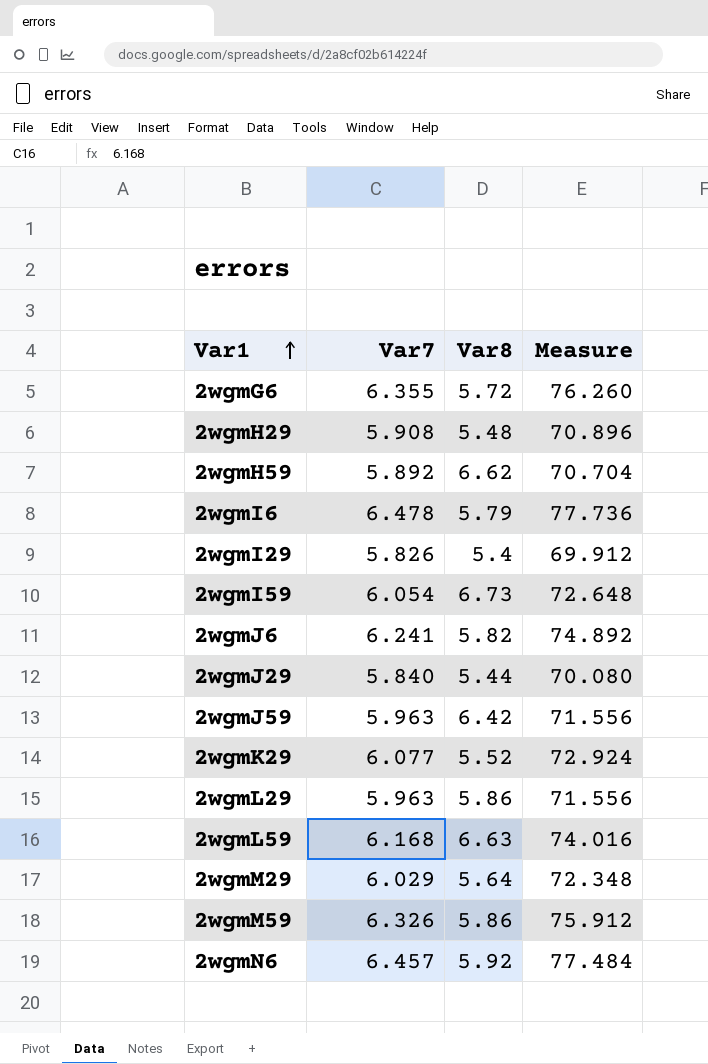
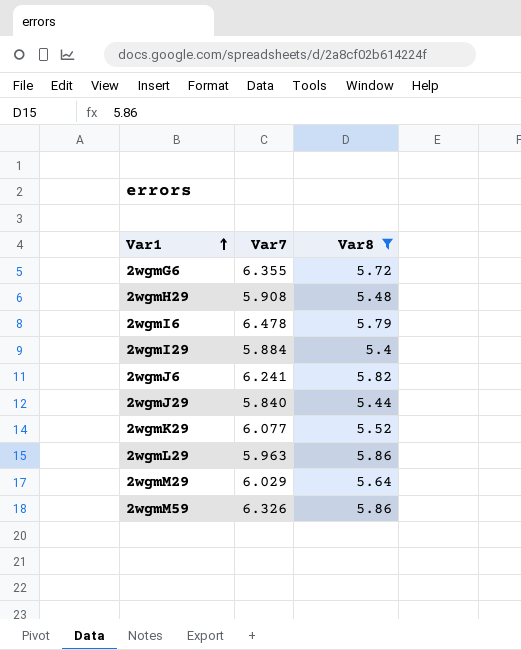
filter: none -> Var8 <= 5.86
column Measure | formula: [Var7] * 12 -> none
2wgmI29 | Var7: 5.826 -> 5.884

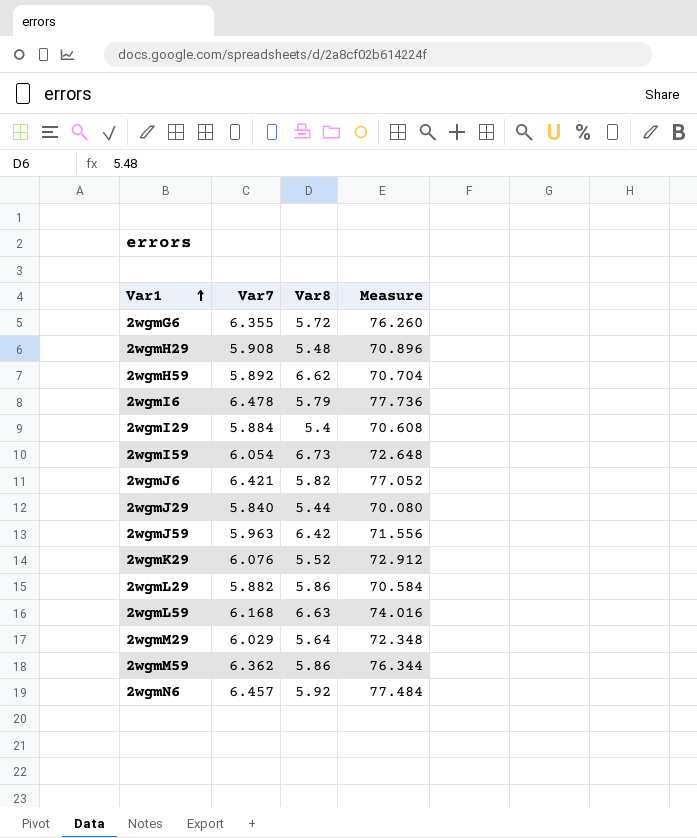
filter: Var8 <= 5.86 -> none
column Measure | formula: none -> [Var7] * 12
2wgmJ6 | Var7: 6.241 -> 6.421
2wgmK29 | Var7: 6.077 -> 6.076
2wgmL29 | Var7: 5.963 -> 5.882
2wgmM59 | Var7: 6.326 -> 6.362

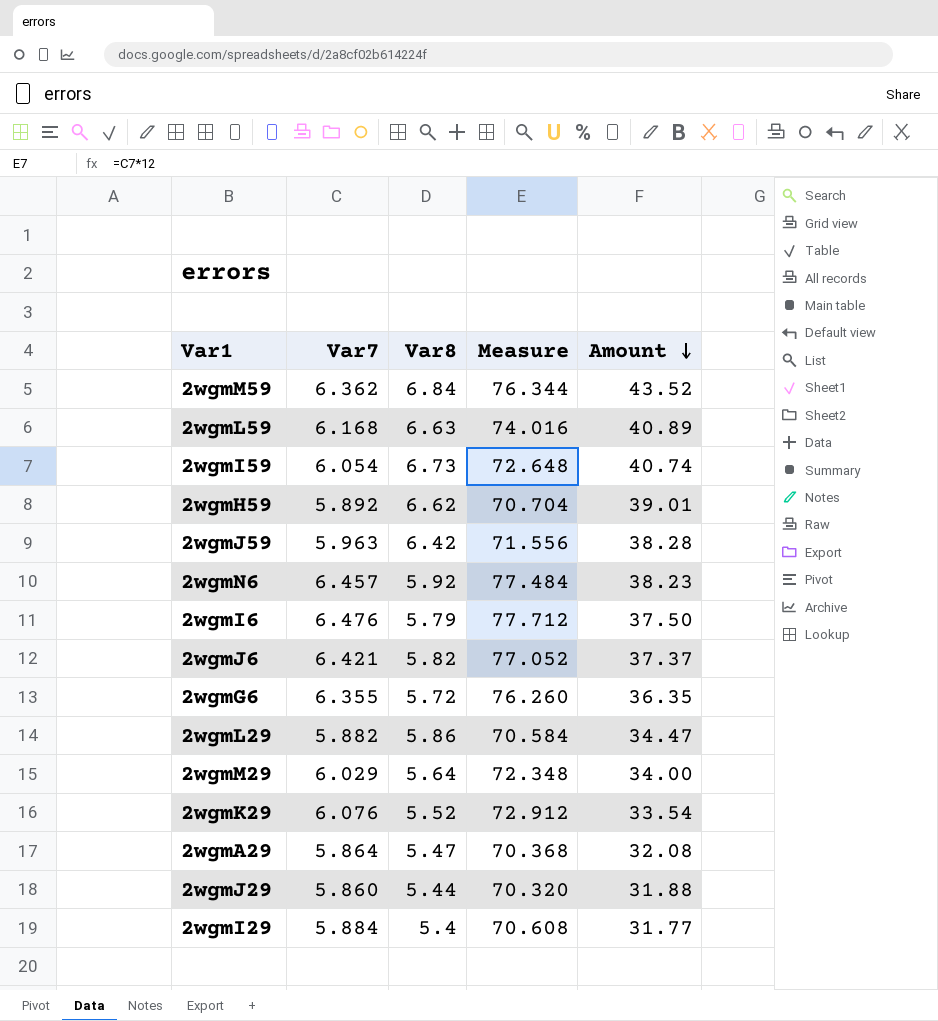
row order: Var1 ascending -> Amount descending
column Amount | formula: none -> [Var7] * [Var8]
row 2wgmH29: 5.908 | 5.48 | 70.896 -> none
2wgmM59 | Var8: 5.86 -> 6.84
2wgmI6 | Var7: 6.478 -> 6.476
2wgmI6 | Measure: 77.736 -> 77.712
row 2wgmA29: none -> 5.864 | 5.47 | 70.368 | 32.08
2wgmJ29 | Var7: 5.840 -> 5.860
2wgmJ29 | Measure: 70.080 -> 70.320

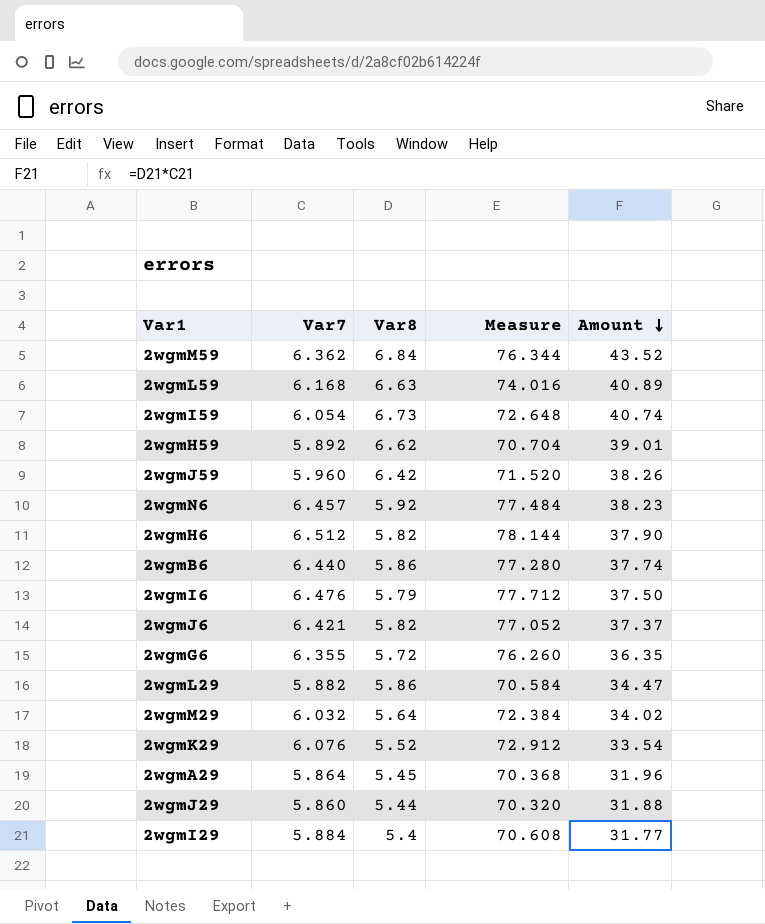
2wgmJ59 | Var7: 5.963 -> 5.960
2wgmJ59 | Measure: 71.556 -> 71.520
2wgmJ59 | Amount: 38.28 -> 38.26
row 2wgmH6: none -> 6.512 | 5.82 | 78.144 | 37.90
row 2wgmB6: none -> 6.440 | 5.86 | 77.280 | 37.74
2wgmM29 | Var7: 6.029 -> 6.032
2wgmM29 | Measure: 72.348 -> 72.384
2wgmM29 | Amount: 34.00 -> 34.02
2wgmA29 | Var8: 5.47 -> 5.45
2wgmA29 | Amount: 32.08 -> 31.96

